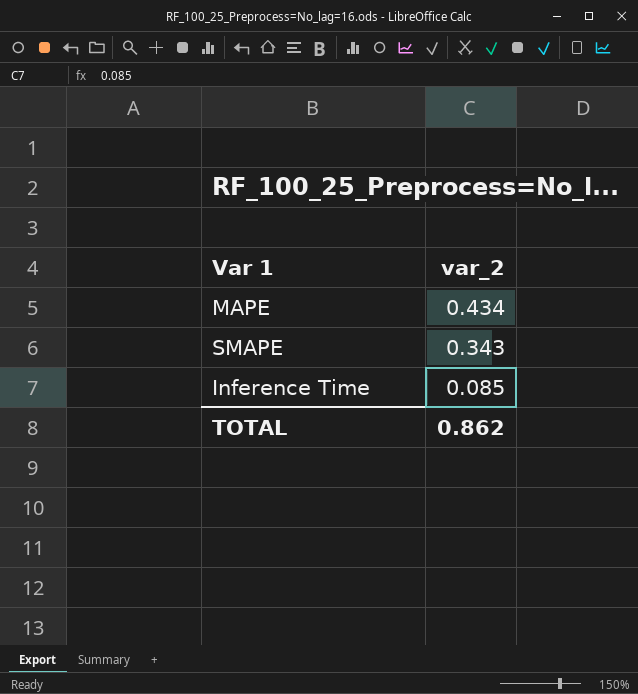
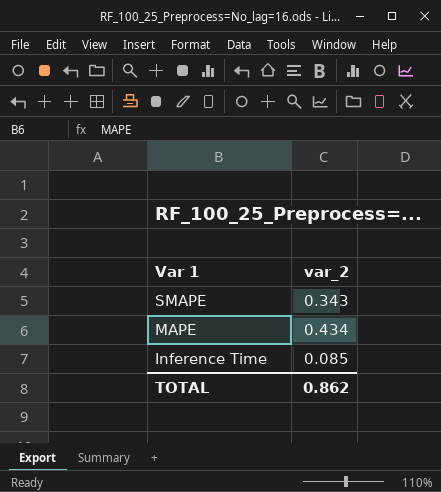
row order: var_2 descending -> Var 1 descending

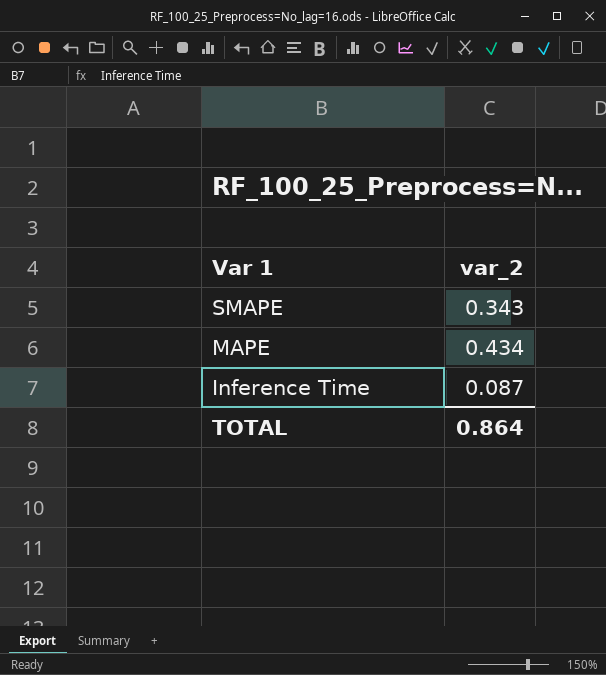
Inference Time | var_2: 0.085 -> 0.087
TOTAL | var_2: 0.862 -> 0.864

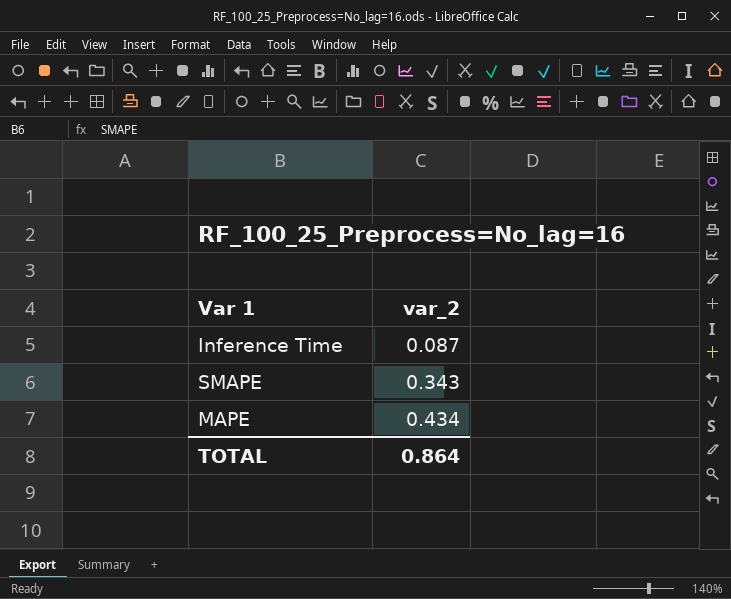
row order: Var 1 descending -> var_2 ascending

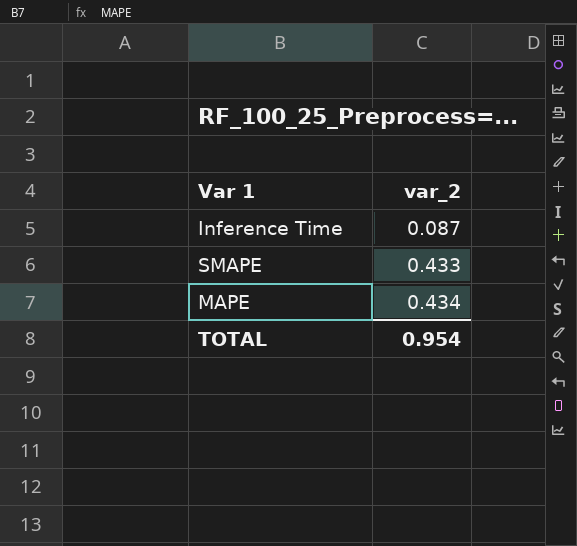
SMAPE | var_2: 0.343 -> 0.433
TOTAL | var_2: 0.864 -> 0.954

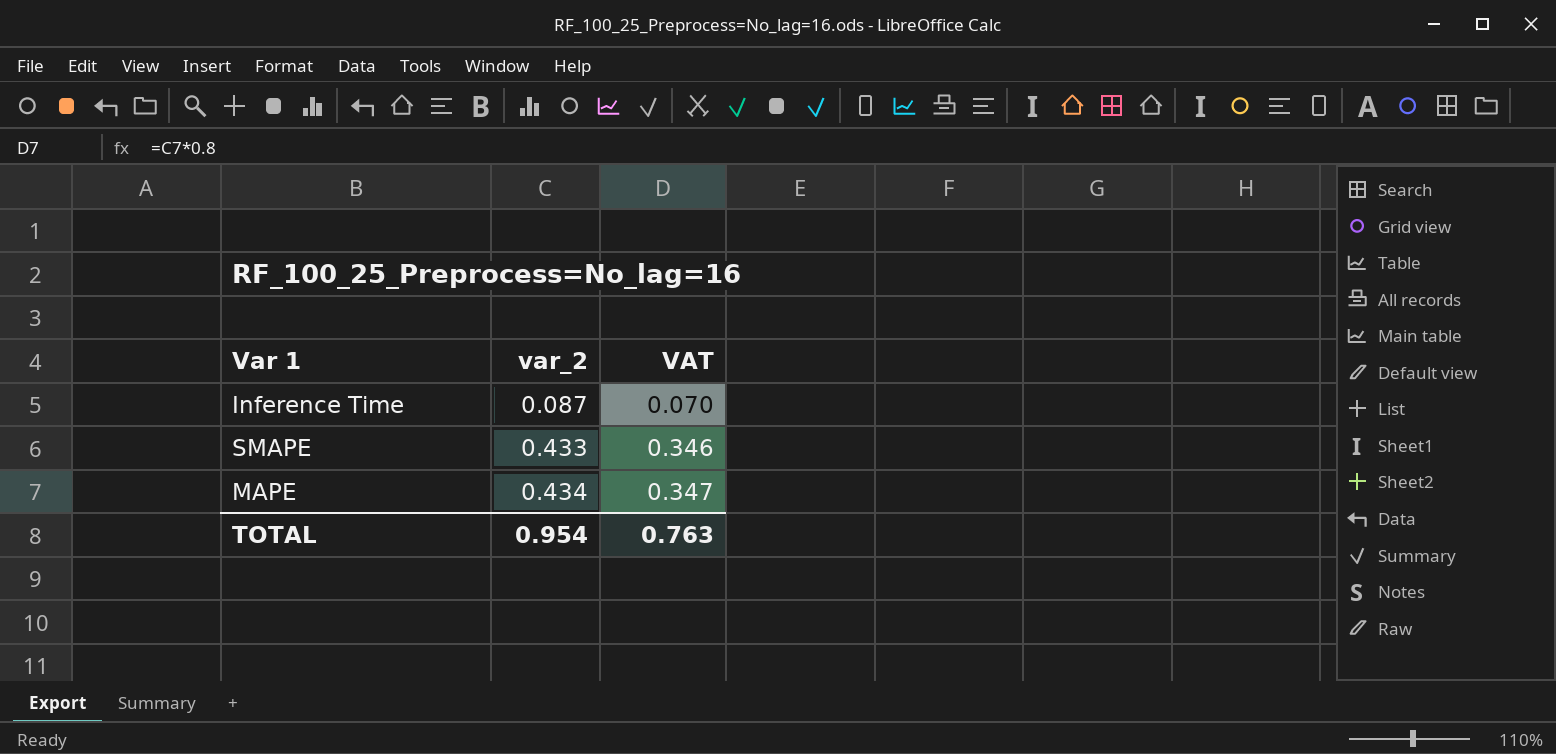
column VAT | formula: none -> [var_2] * 0.8

